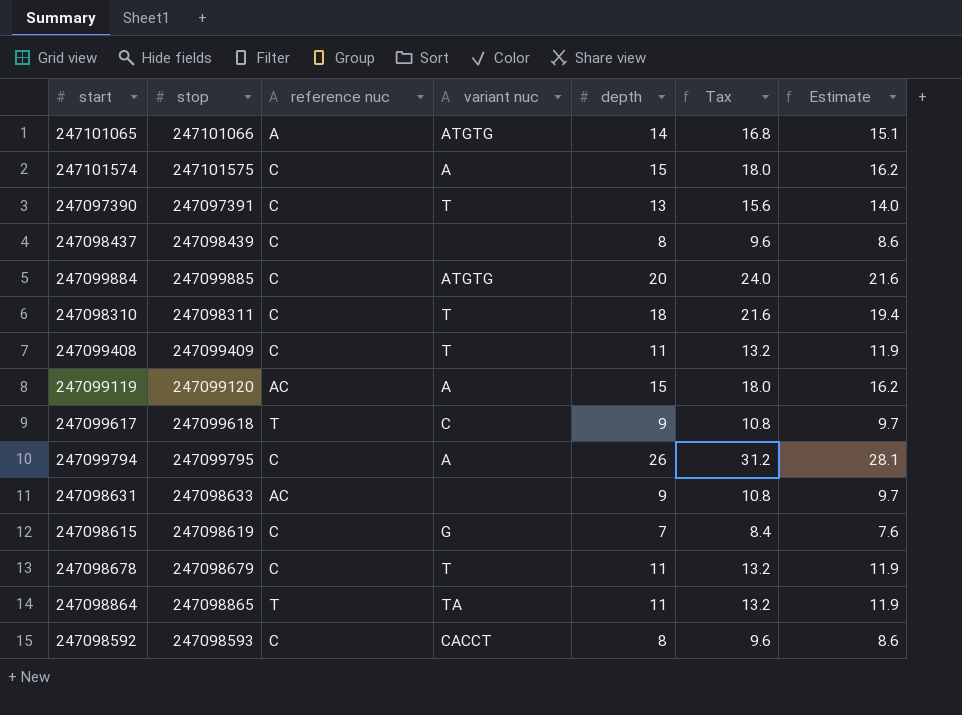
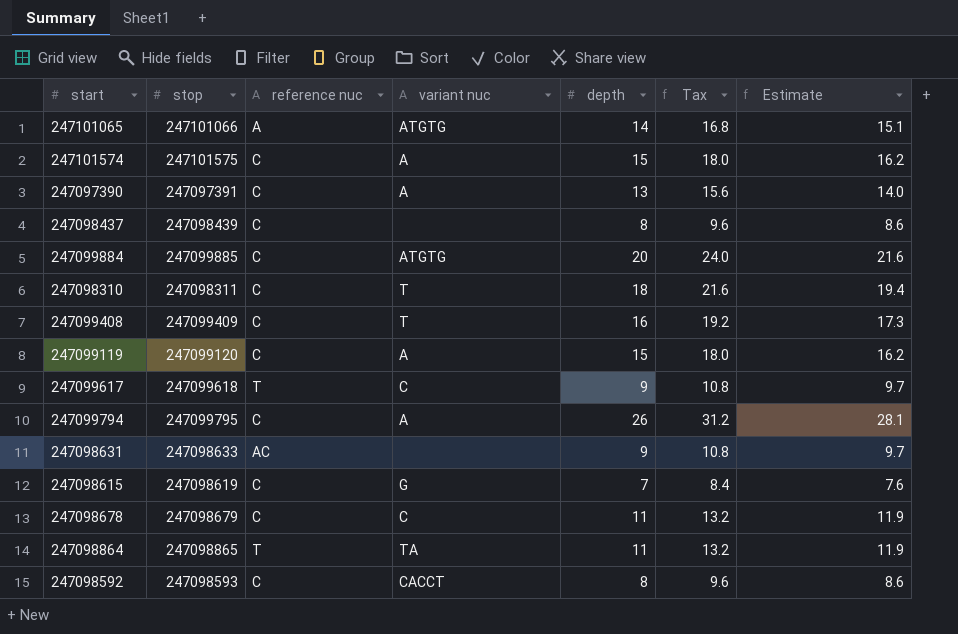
247097390 | variant nuc: T -> A
247099408 | depth: 11 -> 16
247099408 | Tax: 13.2 -> 19.2
247099408 | Estimate: 11.9 -> 17.3
247099119 | reference nuc: AC -> C
247098678 | variant nuc: T -> C

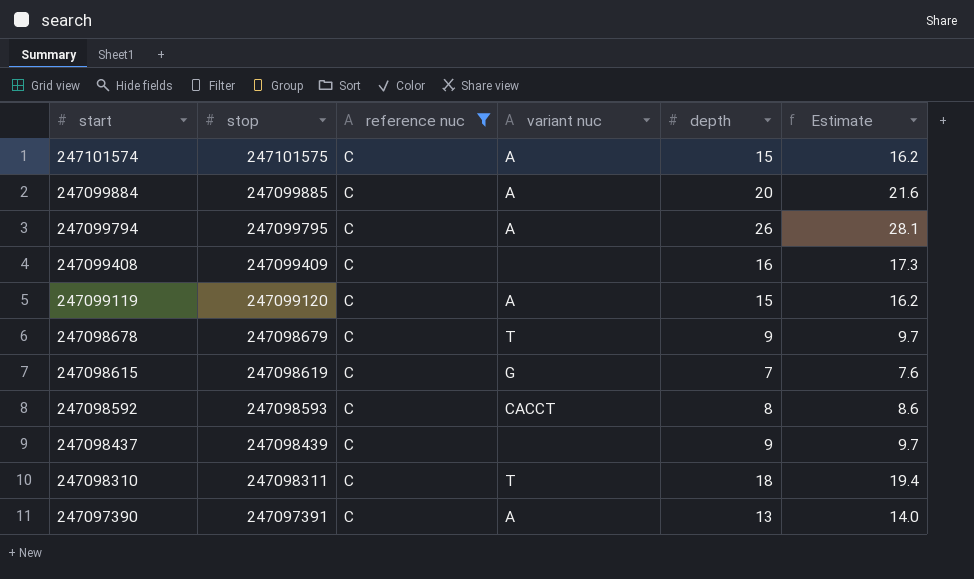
filter: none -> reference nuc = C
row order: none -> start descending
column Tax | formula: [depth] * 1.2 -> none
247099884 | variant nuc: ATGTG -> A
247099408 | variant nuc: T -> none
247098678 | variant nuc: C -> T
247098678 | depth: 11 -> 9
247098678 | Estimate: 11.9 -> 9.7
247098437 | depth: 8 -> 9
247098437 | Estimate: 8.6 -> 9.7

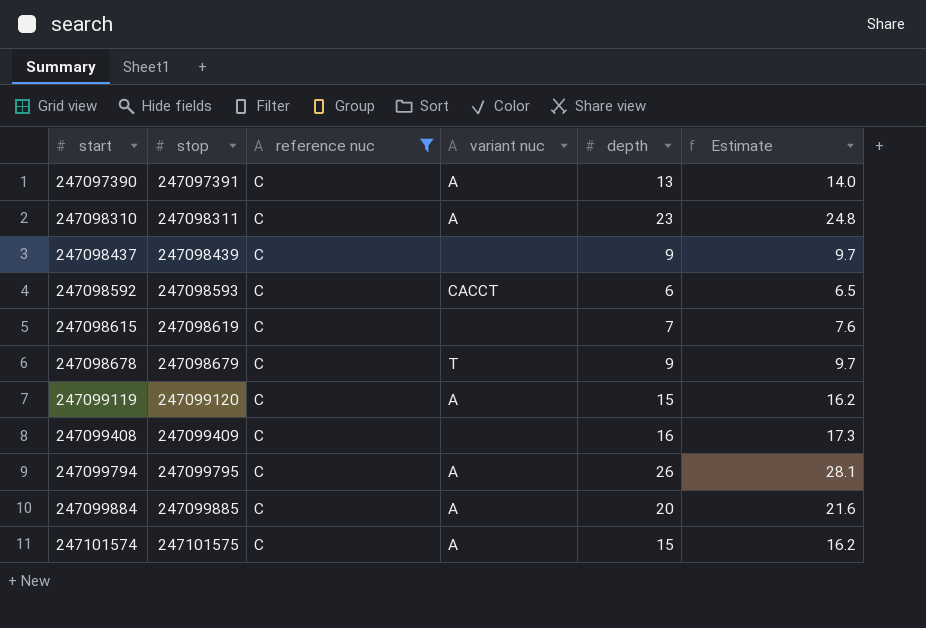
row order: start descending -> start ascending
247098310 | variant nuc: T -> A
247098310 | depth: 18 -> 23
247098310 | Estimate: 19.4 -> 24.8
247098592 | depth: 8 -> 6
247098592 | Estimate: 8.6 -> 6.5
247098615 | variant nuc: G -> none

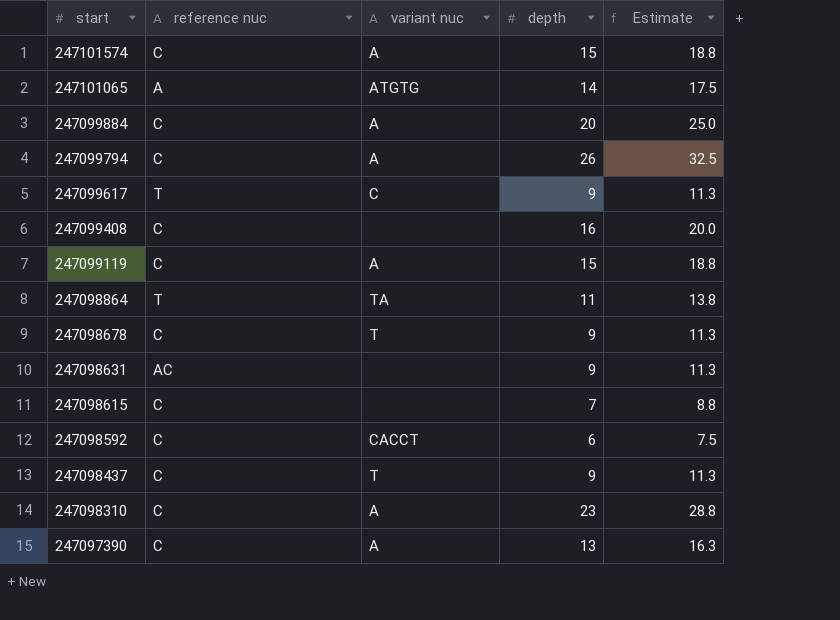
filter: reference nuc = C -> none
row order: start ascending -> start descending
column stop | position: 2 -> none
column Estimate | formula: [depth] * 1.08 -> [depth] * 1.25
247098437 | variant nuc: none -> T

